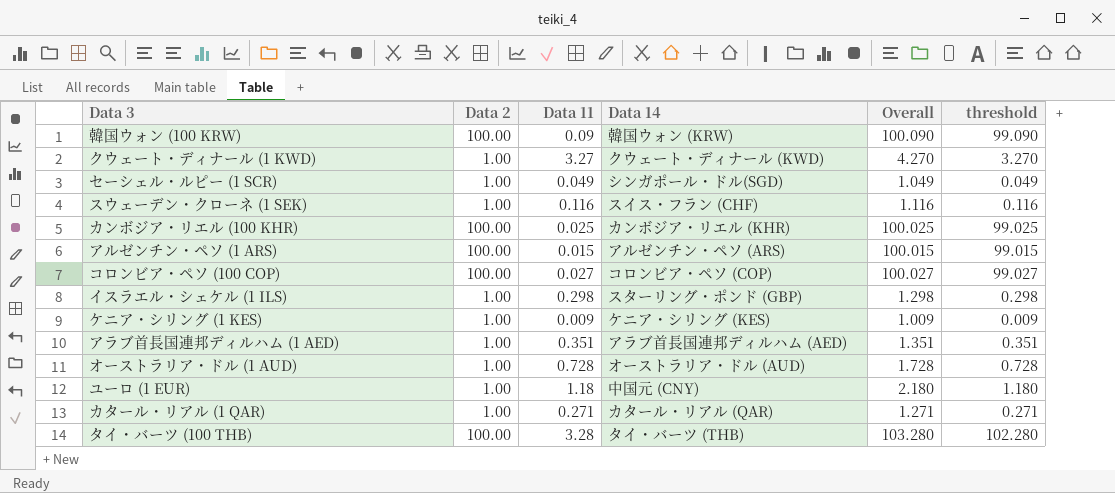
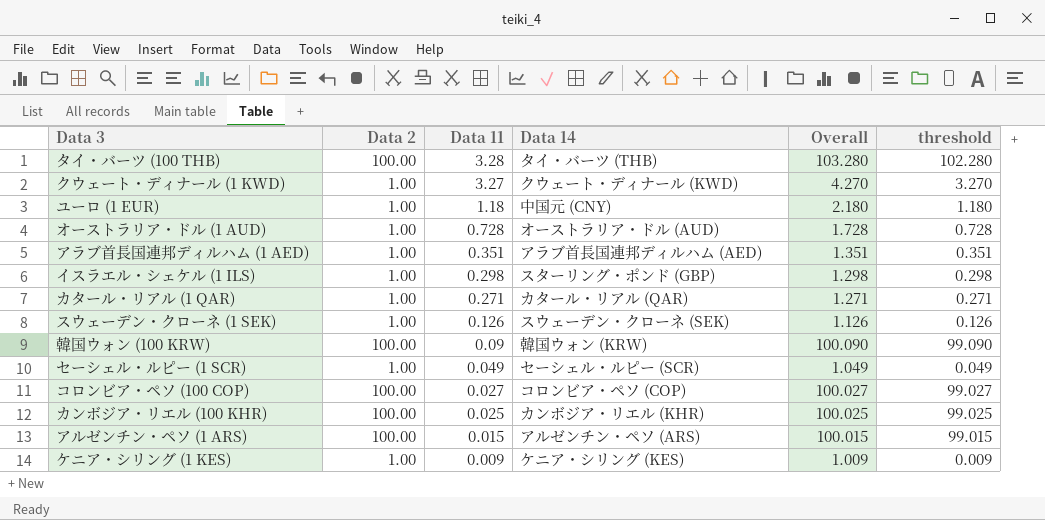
row order: none -> Data 11 descending
スウェーデン・クローネ (1 SEK) | Data 11: 0.116 -> 0.126
スウェーデン・クローネ (1 SEK) | Data 14: スイス・フラン (CHF) -> スウェーデン・クローネ (SEK)
スウェーデン・クローネ (1 SEK) | Overall: 1.116 -> 1.126
スウェーデン・クローネ (1 SEK) | threshold: 0.116 -> 0.126
セーシェル・ルピー (1 SCR) | Data 14: シンガポール・ドル(SGD) -> セーシェル・ルピー (SCR)

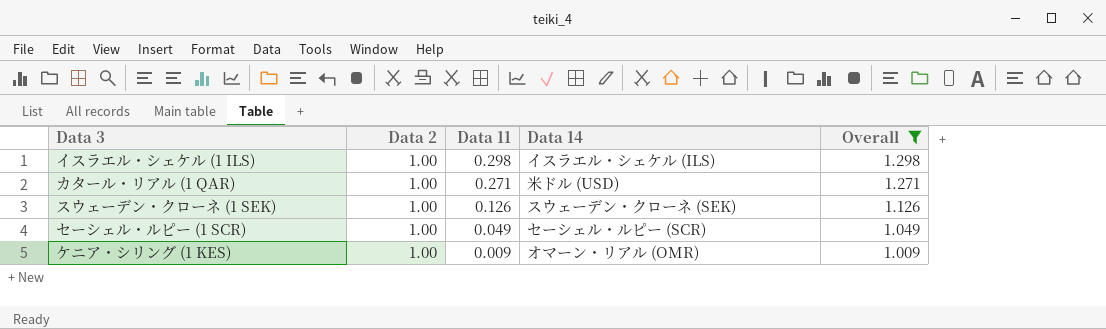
filter: none -> Overall <= 1.298
column threshold | formula: [Overall] - 1 -> none
イスラエル・シェケル (1 ILS) | Data 14: スターリング・ポンド (GBP) -> イスラエル・シェケル (ILS)
カタール・リアル (1 QAR) | Data 14: カタール・リアル (QAR) -> 米ドル (USD)
ケニア・シリング (1 KES) | Data 14: ケニア・シリング (KES) -> オマーン・リアル (OMR)

